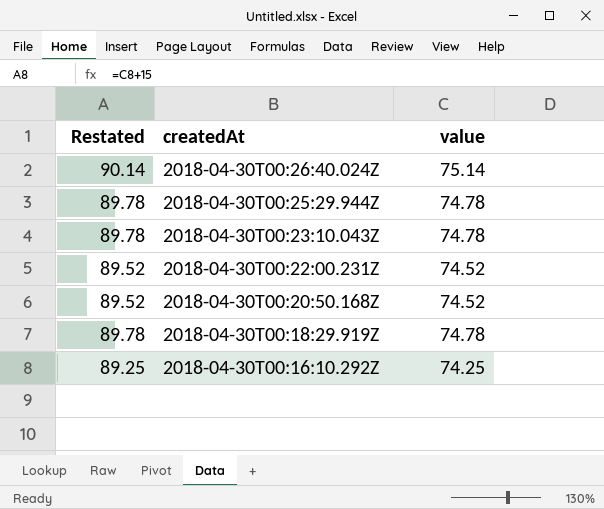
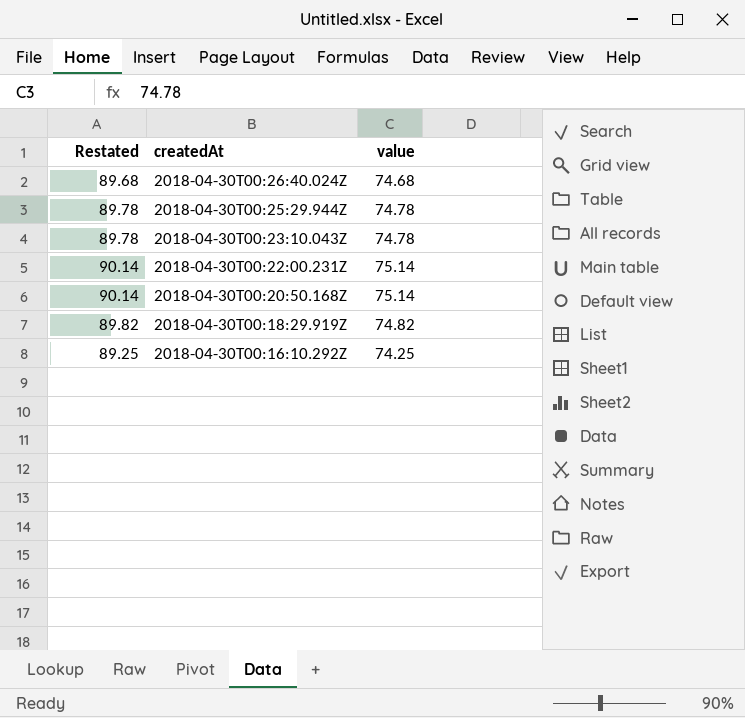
2018-04-30T00:26:40.024Z | Restated: 90.14 -> 89.68
2018-04-30T00:26:40.024Z | value: 75.14 -> 74.68
2018-04-30T00:22:00.231Z | Restated: 89.52 -> 90.14
2018-04-30T00:22:00.231Z | value: 74.52 -> 75.14
2018-04-30T00:20:50.168Z | Restated: 89.52 -> 90.14
2018-04-30T00:20:50.168Z | value: 74.52 -> 75.14
2018-04-30T00:18:29.919Z | Restated: 89.78 -> 89.82
2018-04-30T00:18:29.919Z | value: 74.78 -> 74.82

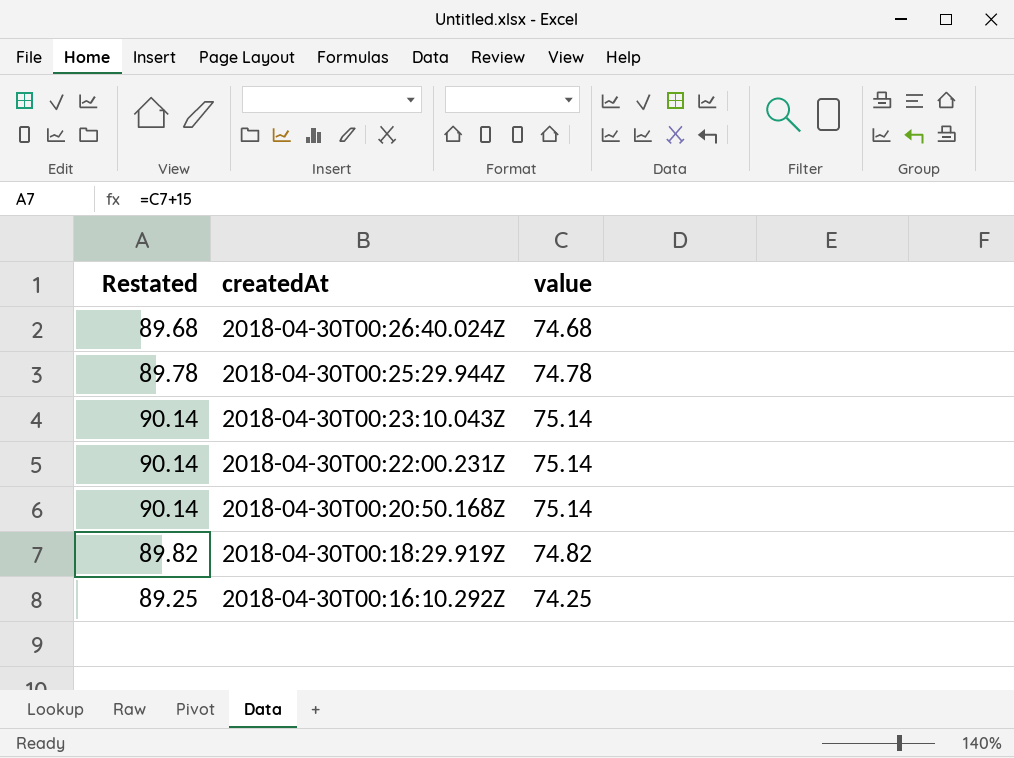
2018-04-30T00:23:10.043Z | Restated: 89.78 -> 90.14
2018-04-30T00:23:10.043Z | value: 74.78 -> 75.14

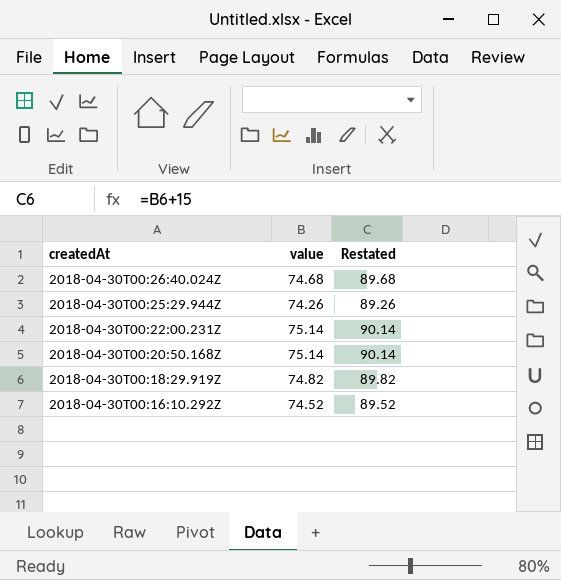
column Restated | position: 1 -> 3
row 2018-04-30T00:23:10.043Z: 90.14 | 75.14 -> none
2018-04-30T00:25:29.944Z | value: 74.78 -> 74.26
2018-04-30T00:25:29.944Z | Restated: 89.78 -> 89.26
2018-04-30T00:16:10.292Z | value: 74.25 -> 74.52
2018-04-30T00:16:10.292Z | Restated: 89.25 -> 89.52

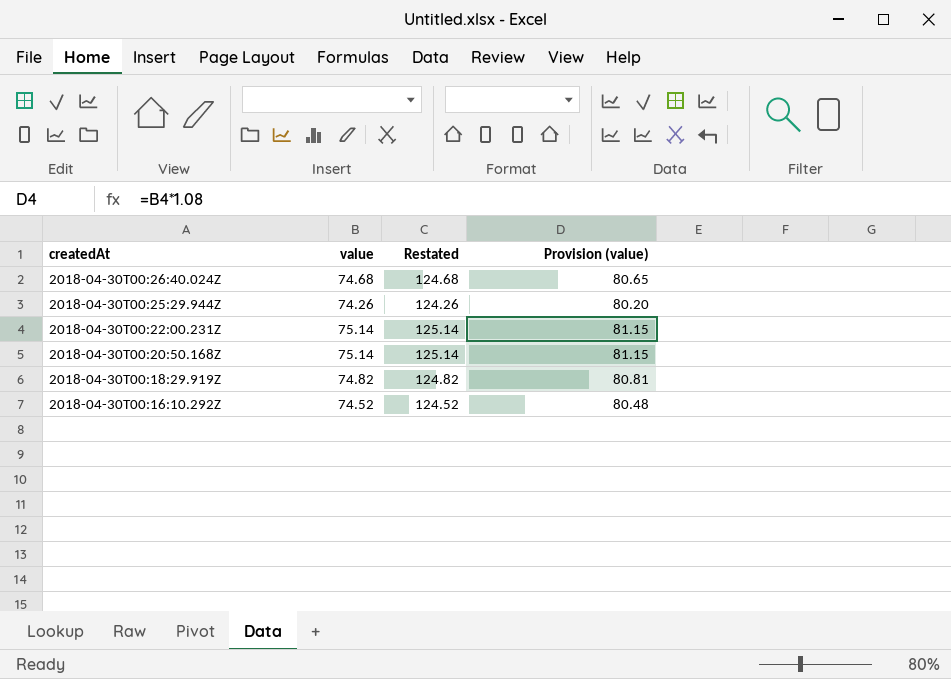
column Restated | formula: [value] + 15 -> [value] + 50
column Provision (value) | formula: none -> [value] * 1.08

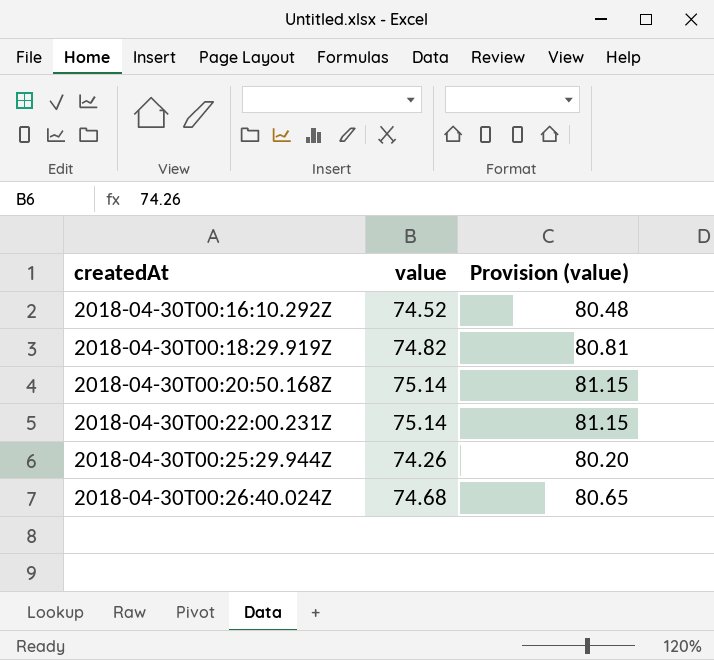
row order: createdAt descending -> createdAt ascending
column Restated | formula: [value] + 50 -> none

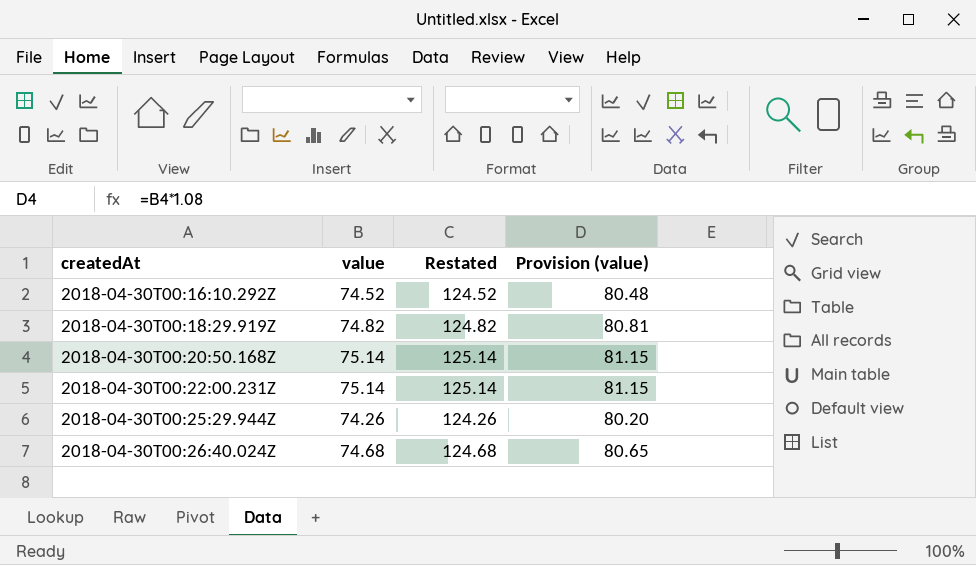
column Restated | formula: none -> [value] + 50

